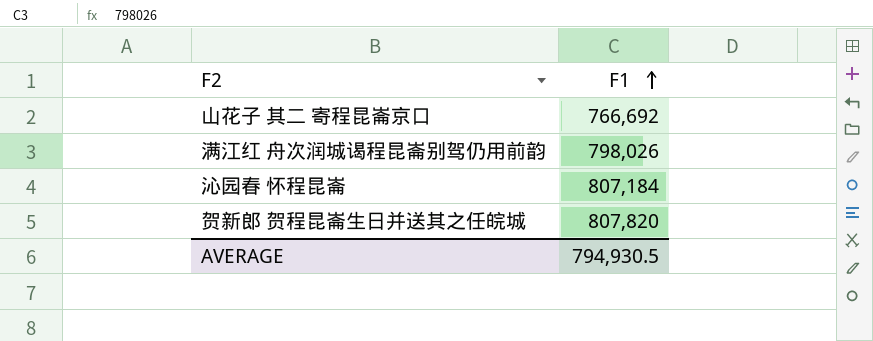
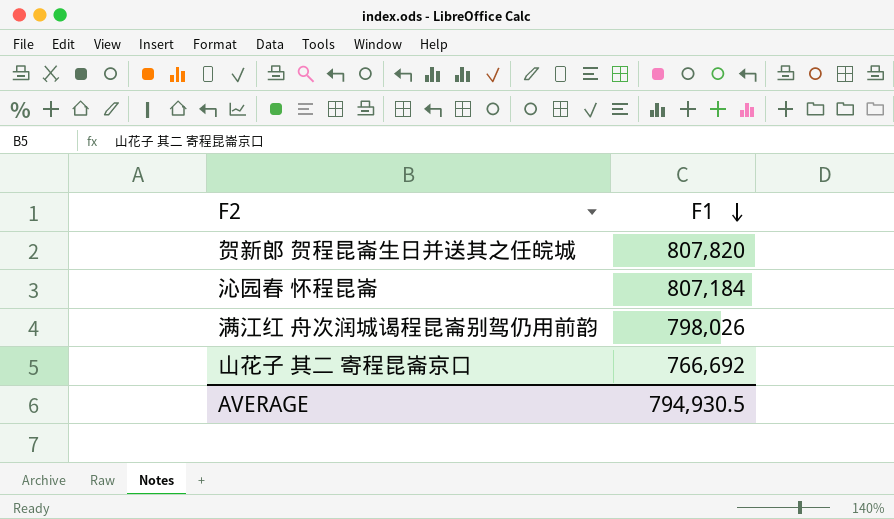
row order: F1 ascending -> F1 descending

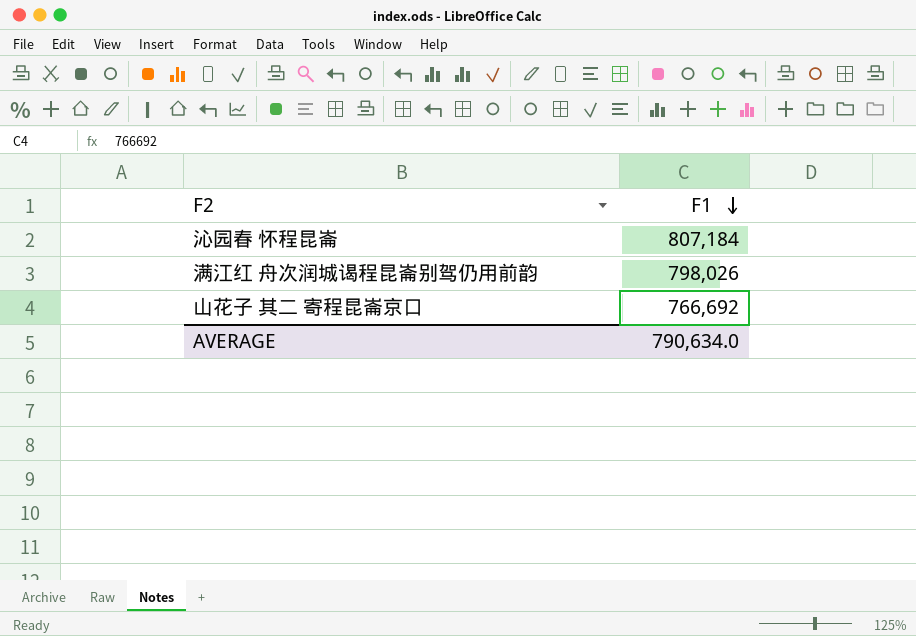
row 贺新郎 贺程昆崙生日并送其之任皖城: 807,820 -> none
AVERAGE | F1: 794,930.5 -> 790,634.0

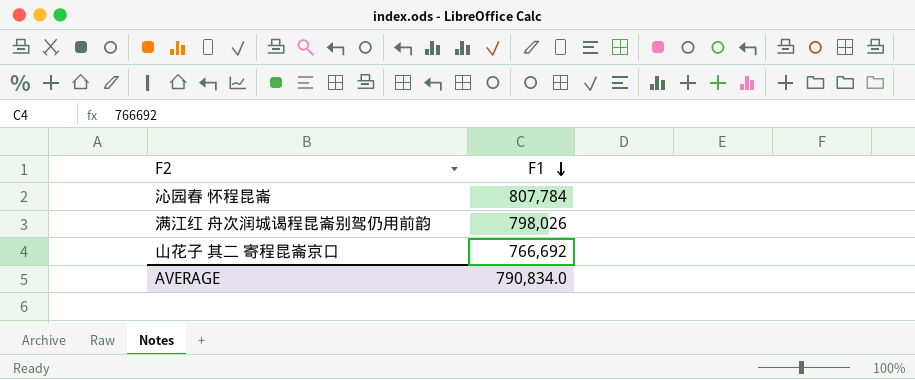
沁园春 怀程昆崙 | F1: 807,184 -> 807,784
AVERAGE | F1: 790,634.0 -> 790,834.0

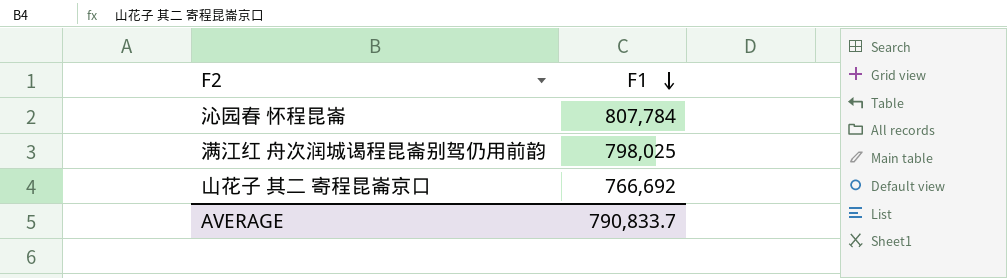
满江红 舟次润城谒程昆崙别驾仍用前韵 | F1: 798,026 -> 798,025
AVERAGE | F1: 790,834.0 -> 790,833.7

